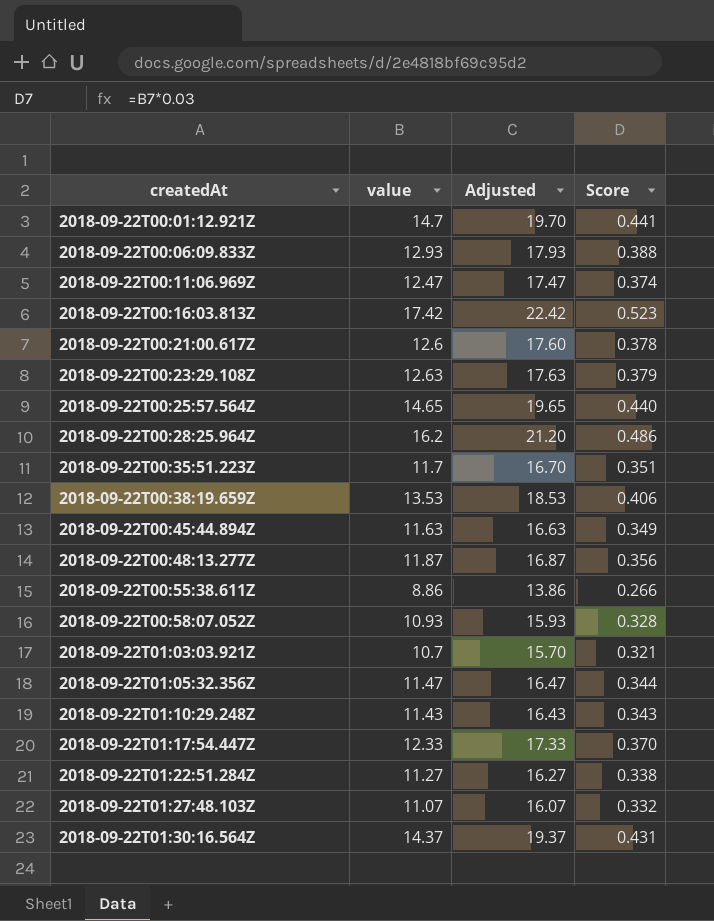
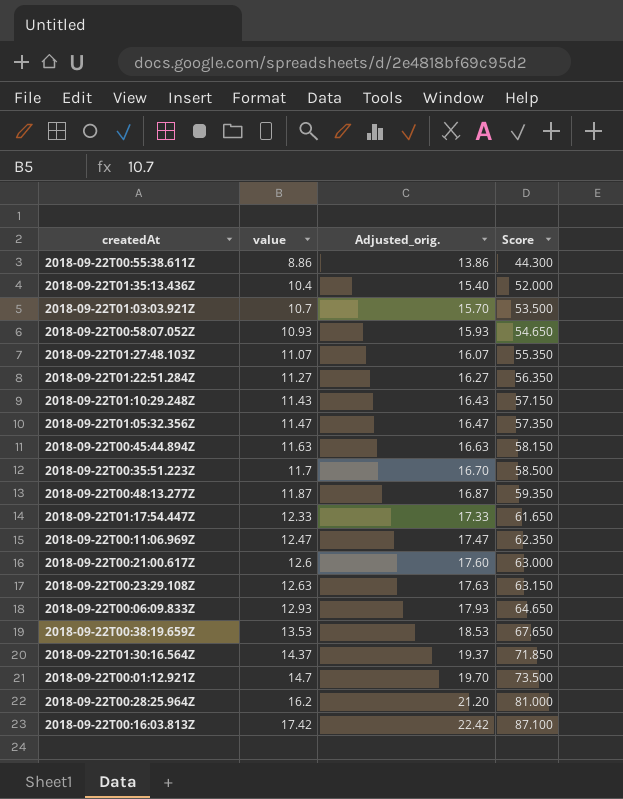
row order: createdAt ascending -> value ascending
column name: Adjusted -> Adjusted_orig.
column Score | formula: [value] * 0.03 -> [value] * 5
row 2018-09-22T00:25:57.564Z: 14.65 | 19.65 | 0.440 -> none
row 2018-09-22T01:35:13.436Z: none -> 10.4 | 15.40 | 52.000

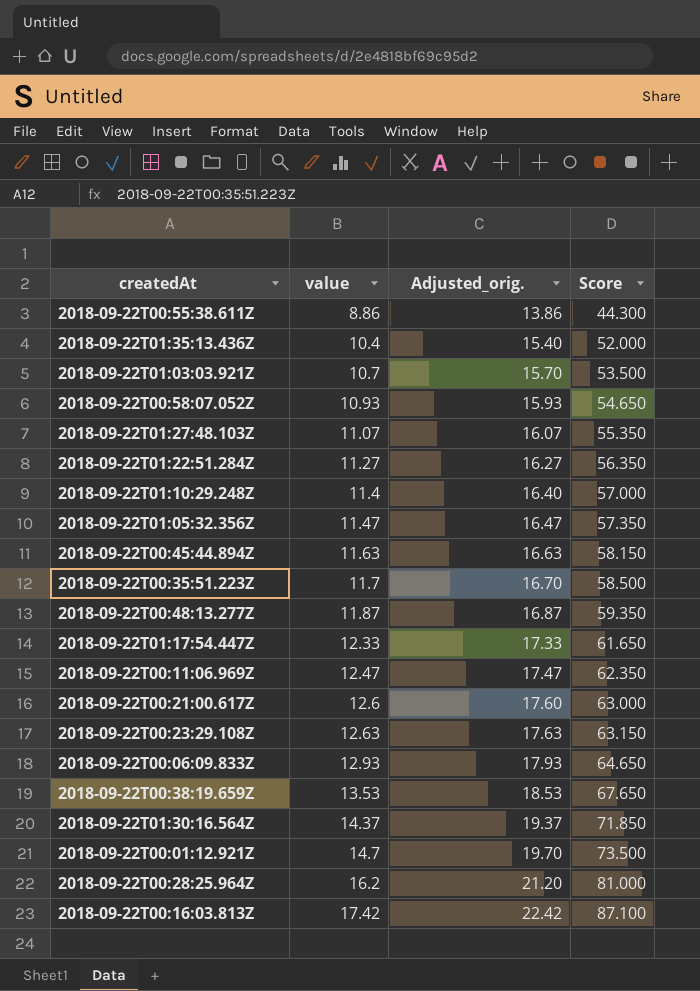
2018-09-22T01:10:29.248Z | value: 11.43 -> 11.4
2018-09-22T01:10:29.248Z | Adjusted_orig.: 16.43 -> 16.40
2018-09-22T01:10:29.248Z | Score: 57.150 -> 57.000

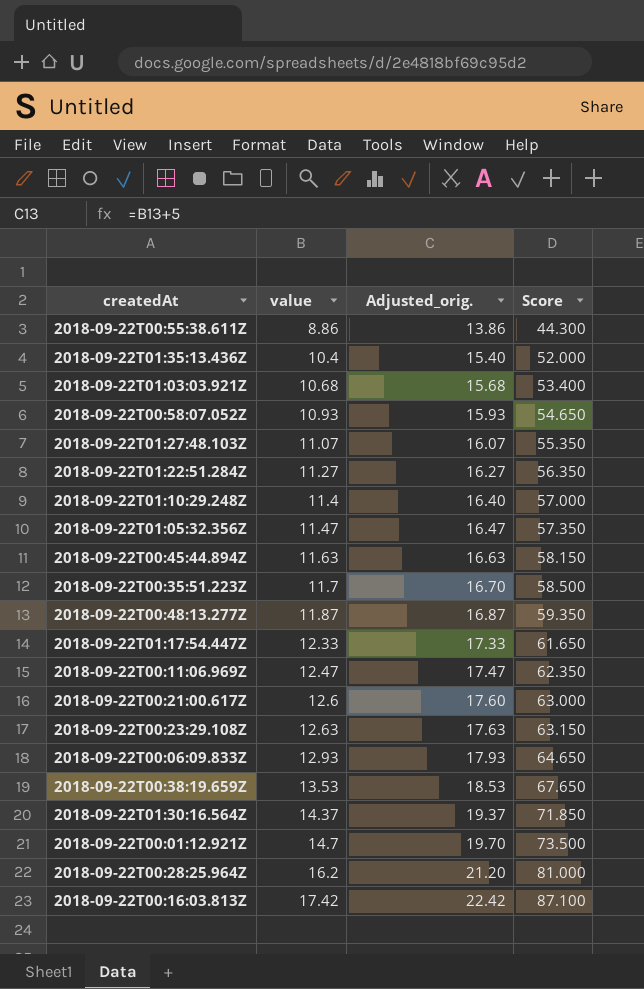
2018-09-22T01:03:03.921Z | value: 10.7 -> 10.68
2018-09-22T01:03:03.921Z | Adjusted_orig.: 15.70 -> 15.68
2018-09-22T01:03:03.921Z | Score: 53.500 -> 53.400

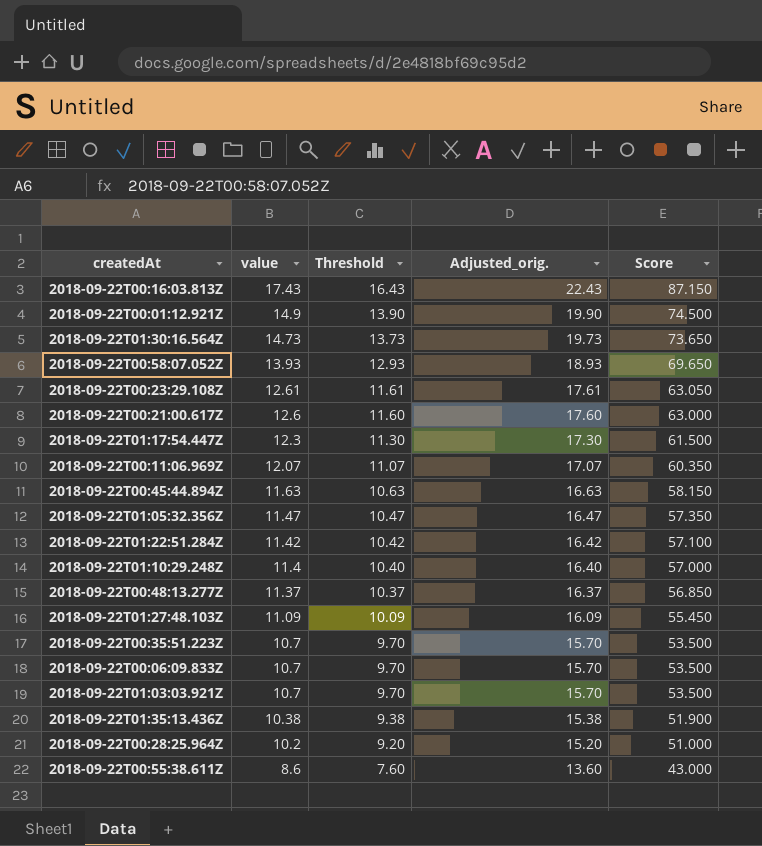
row order: value ascending -> value descending
column Threshold | formula: none -> [value] - 1
row 2018-09-22T00:38:19.659Z: 13.53 | 18.53 | 67.650 -> none
2018-09-22T00:16:03.813Z | value: 17.42 -> 17.43
2018-09-22T00:16:03.813Z | Adjusted_orig.: 22.42 -> 22.43
2018-09-22T00:16:03.813Z | Score: 87.100 -> 87.150
2018-09-22T00:01:12.921Z | value: 14.7 -> 14.9
2018-09-22T00:01:12.921Z | Adjusted_orig.: 19.70 -> 19.90
2018-09-22T00:01:12.921Z | Score: 73.500 -> 74.500
2018-09-22T01:30:16.564Z | value: 14.37 -> 14.73
2018-09-22T01:30:16.564Z | Adjusted_orig.: 19.37 -> 19.73
2018-09-22T01:30:16.564Z | Score: 71.850 -> 73.650
2018-09-22T00:58:07.052Z | value: 10.93 -> 13.93
2018-09-22T00:58:07.052Z | Adjusted_orig.: 15.93 -> 18.93
2018-09-22T00:58:07.052Z | Score: 54.650 -> 69.650
2018-09-22T00:23:29.108Z | value: 12.63 -> 12.61
2018-09-22T00:23:29.108Z | Adjusted_orig.: 17.63 -> 17.61
2018-09-22T00:23:29.108Z | Score: 63.150 -> 63.050
2018-09-22T01:17:54.447Z | value: 12.33 -> 12.3
2018-09-22T01:17:54.447Z | Adjusted_orig.: 17.33 -> 17.30
2018-09-22T01:17:54.447Z | Score: 61.650 -> 61.500
2018-09-22T00:11:06.969Z | value: 12.47 -> 12.07
2018-09-22T00:11:06.969Z | Adjusted_orig.: 17.47 -> 17.07
2018-09-22T00:11:06.969Z | Score: 62.350 -> 60.350
2018-09-22T01:22:51.284Z | value: 11.27 -> 11.42
2018-09-22T01:22:51.284Z | Adjusted_orig.: 16.27 -> 16.42
2018-09-22T01:22:51.284Z | Score: 56.350 -> 57.100
2018-09-22T00:48:13.277Z | value: 11.87 -> 11.37
2018-09-22T00:48:13.277Z | Adjusted_orig.: 16.87 -> 16.37
2018-09-22T00:48:13.277Z | Score: 59.350 -> 56.850
2018-09-22T01:27:48.103Z | value: 11.07 -> 11.09
2018-09-22T01:27:48.103Z | Adjusted_orig.: 16.07 -> 16.09
2018-09-22T01:27:48.103Z | Score: 55.350 -> 55.450
2018-09-22T00:35:51.223Z | value: 11.7 -> 10.7
2018-09-22T00:35:51.223Z | Adjusted_orig.: 16.70 -> 15.70
2018-09-22T00:35:51.223Z | Score: 58.500 -> 53.500
2018-09-22T00:06:09.833Z | value: 12.93 -> 10.7
2018-09-22T00:06:09.833Z | Adjusted_orig.: 17.93 -> 15.70
2018-09-22T00:06:09.833Z | Score: 64.650 -> 53.500
2018-09-22T01:03:03.921Z | value: 10.68 -> 10.7
2018-09-22T01:03:03.921Z | Adjusted_orig.: 15.68 -> 15.70
2018-09-22T01:03:03.921Z | Score: 53.400 -> 53.500
2018-09-22T01:35:13.436Z | value: 10.4 -> 10.38
2018-09-22T01:35:13.436Z | Adjusted_orig.: 15.40 -> 15.38
2018-09-22T01:35:13.436Z | Score: 52.000 -> 51.900
2018-09-22T00:28:25.964Z | value: 16.2 -> 10.2
2018-09-22T00:28:25.964Z | Adjusted_orig.: 21.20 -> 15.20
2018-09-22T00:28:25.964Z | Score: 81.000 -> 51.000
2018-09-22T00:55:38.611Z | value: 8.86 -> 8.6
2018-09-22T00:55:38.611Z | Adjusted_orig.: 13.86 -> 13.60
2018-09-22T00:55:38.611Z | Score: 44.300 -> 43.000

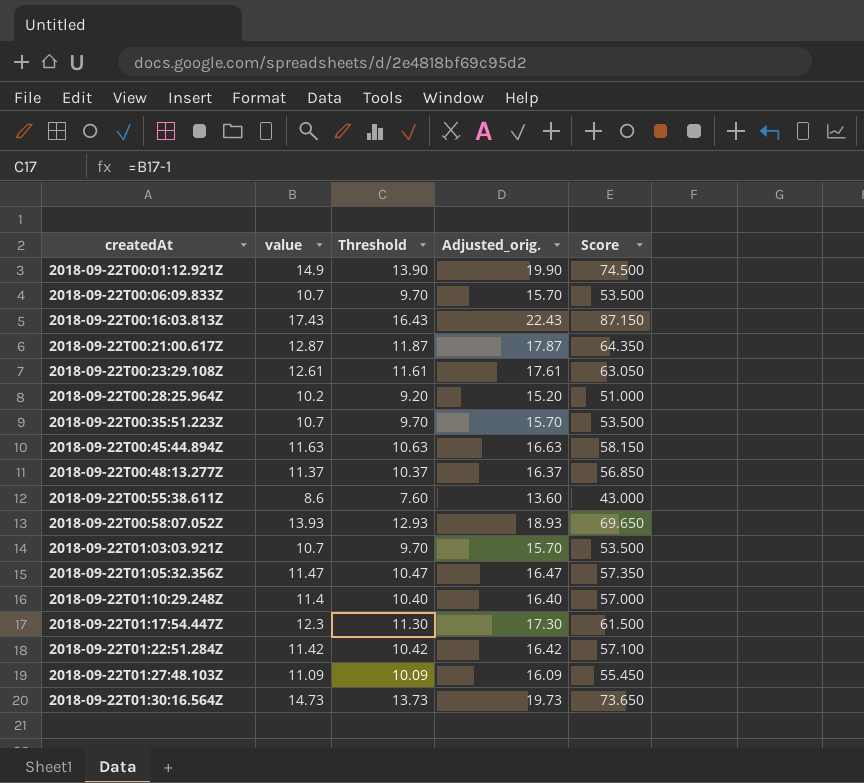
row order: value descending -> createdAt ascending
row 2018-09-22T00:11:06.969Z: 12.07 | 11.07 | 17.07 | 60.350 -> none
row 2018-09-22T01:35:13.436Z: 10.38 | 9.38 | 15.38 | 51.900 -> none
2018-09-22T00:21:00.617Z | value: 12.6 -> 12.87
2018-09-22T00:21:00.617Z | Threshold: 11.60 -> 11.87
2018-09-22T00:21:00.617Z | Adjusted_orig.: 17.60 -> 17.87
2018-09-22T00:21:00.617Z | Score: 63.000 -> 64.350

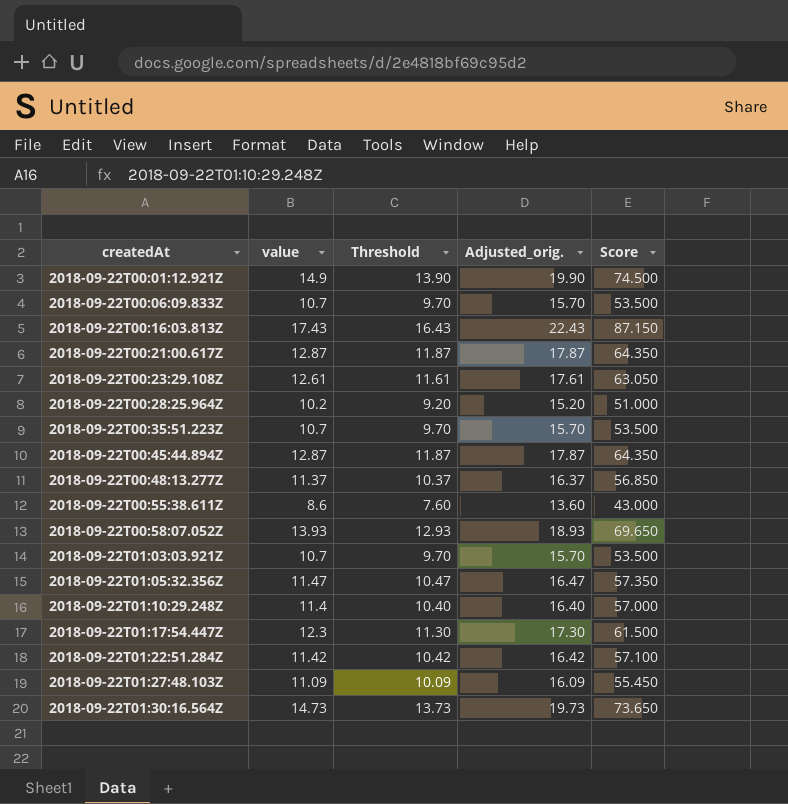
2018-09-22T00:45:44.894Z | value: 11.63 -> 12.87
2018-09-22T00:45:44.894Z | Threshold: 10.63 -> 11.87
2018-09-22T00:45:44.894Z | Adjusted_orig.: 16.63 -> 17.87
2018-09-22T00:45:44.894Z | Score: 58.150 -> 64.350

